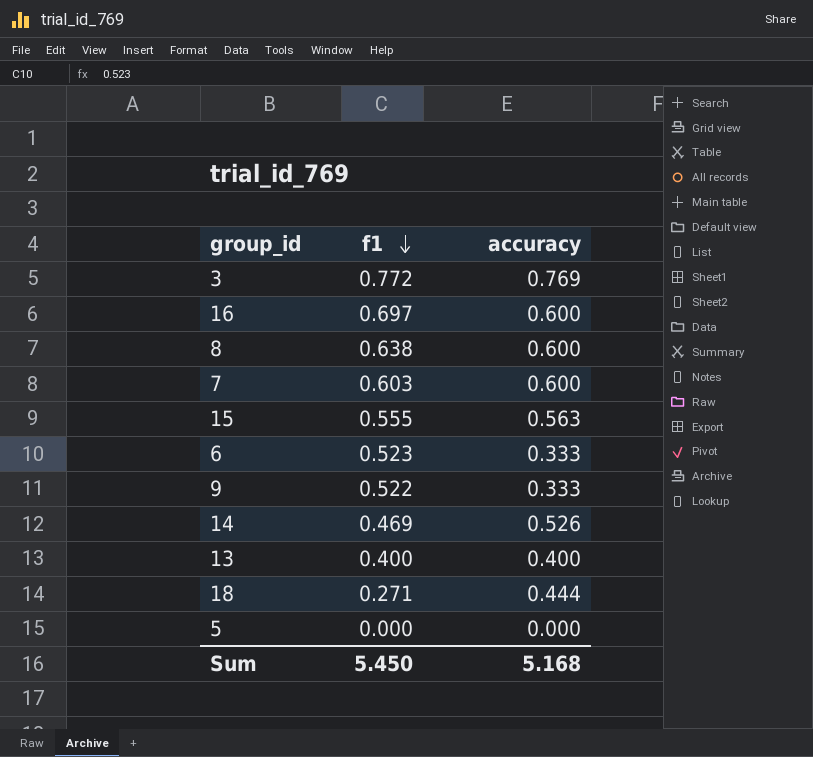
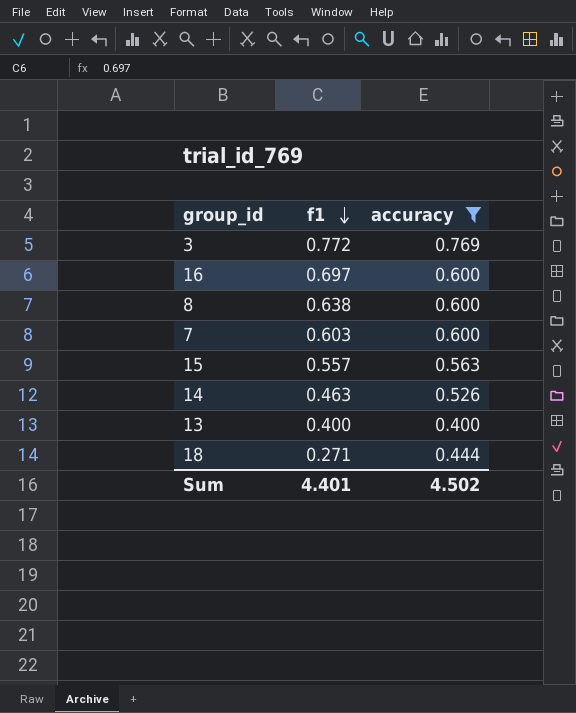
filter: none -> accuracy >= 0.400
15 | f1: 0.555 -> 0.557
14 | f1: 0.469 -> 0.463
Sum | f1: 5.450 -> 4.401
Sum | accuracy: 5.168 -> 4.502

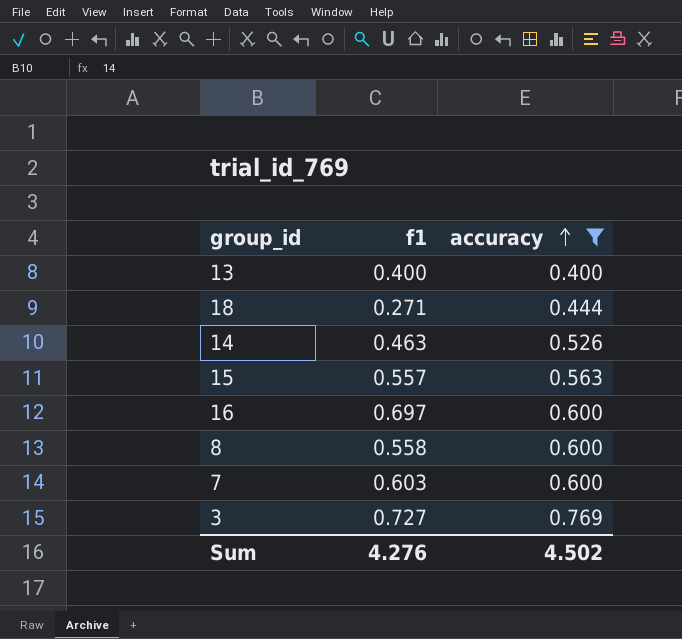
row order: f1 descending -> accuracy ascending
8 | f1: 0.638 -> 0.558
3 | f1: 0.772 -> 0.727
Sum | f1: 4.401 -> 4.276

